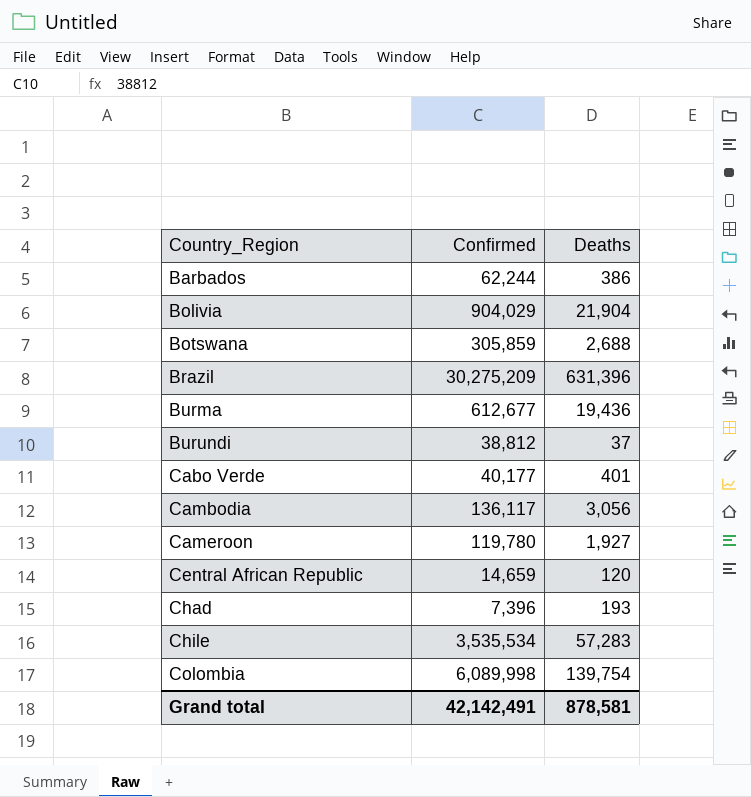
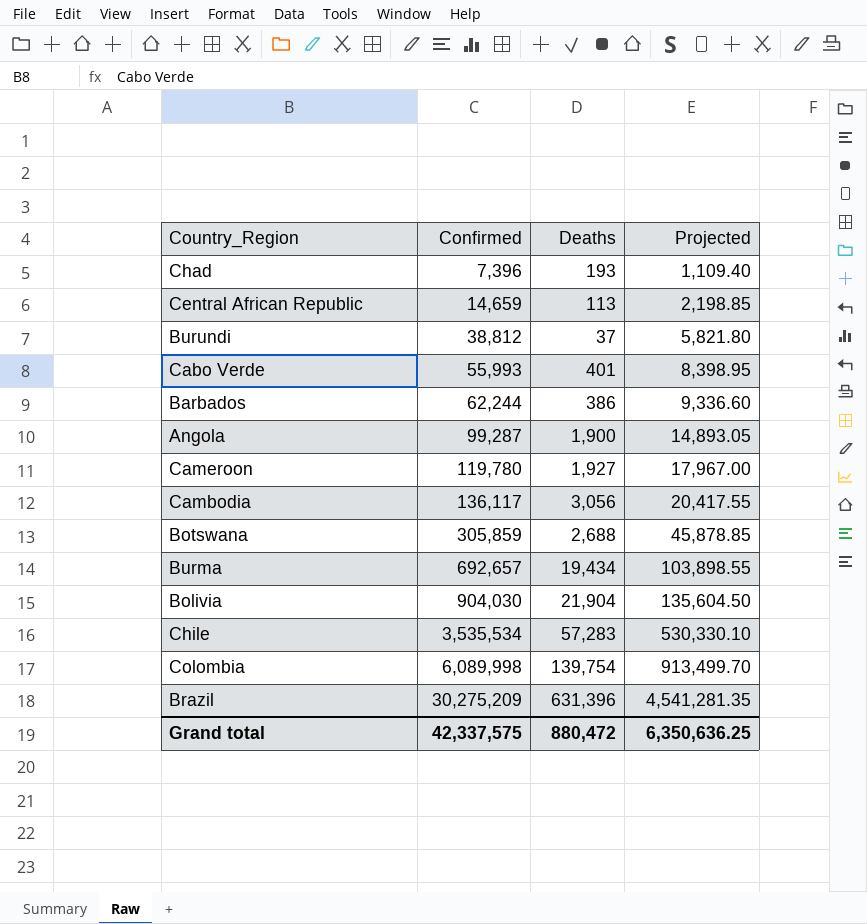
row order: Country_Region ascending -> Confirmed ascending
column Projected | formula: none -> [Confirmed] * 0.15
Central African Republic | Deaths: 120 -> 113
Cabo Verde | Confirmed: 40,177 -> 55,993
row Angola: none -> 99,287 | 1,900 | 14,893.05
Burma | Confirmed: 612,677 -> 692,657
Burma | Deaths: 19,436 -> 19,434
Bolivia | Confirmed: 904,029 -> 904,030
Grand total | Confirmed: 42,142,491 -> 42,337,575
Grand total | Deaths: 878,581 -> 880,472

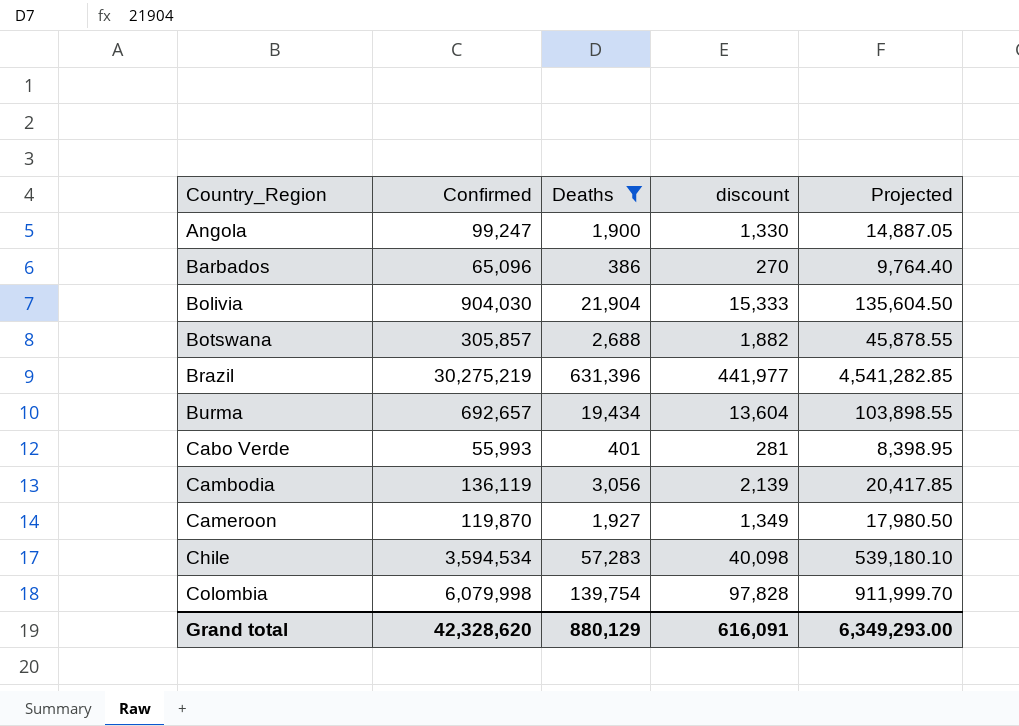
filter: none -> Deaths >= 386
row order: Confirmed ascending -> Country_Region ascending
column discount | formula: none -> [Deaths] * 0.7
Angola | Confirmed: 99,287 -> 99,247
Angola | Projected: 14,893.05 -> 14,887.05
Barbados | Confirmed: 62,244 -> 65,096
Barbados | Projected: 9,336.60 -> 9,764.40
Botswana | Confirmed: 305,859 -> 305,857
Botswana | Projected: 45,878.85 -> 45,878.55
Brazil | Confirmed: 30,275,209 -> 30,275,219
Brazil | Projected: 4,541,281.35 -> 4,541,282.85
Cambodia | Confirmed: 136,117 -> 136,119
Cambodia | Projected: 20,417.55 -> 20,417.85
Cameroon | Confirmed: 119,780 -> 119,870
Cameroon | Projected: 17,967.00 -> 17,980.50
Chile | Confirmed: 3,535,534 -> 3,594,534
Chile | Projected: 530,330.10 -> 539,180.10
Colombia | Confirmed: 6,089,998 -> 6,079,998
Colombia | Projected: 913,499.70 -> 911,999.70
Grand total | Confirmed: 42,337,575 -> 42,328,620
Grand total | Deaths: 880,472 -> 880,129
Grand total | Projected: 6,350,636.25 -> 6,349,293.00

